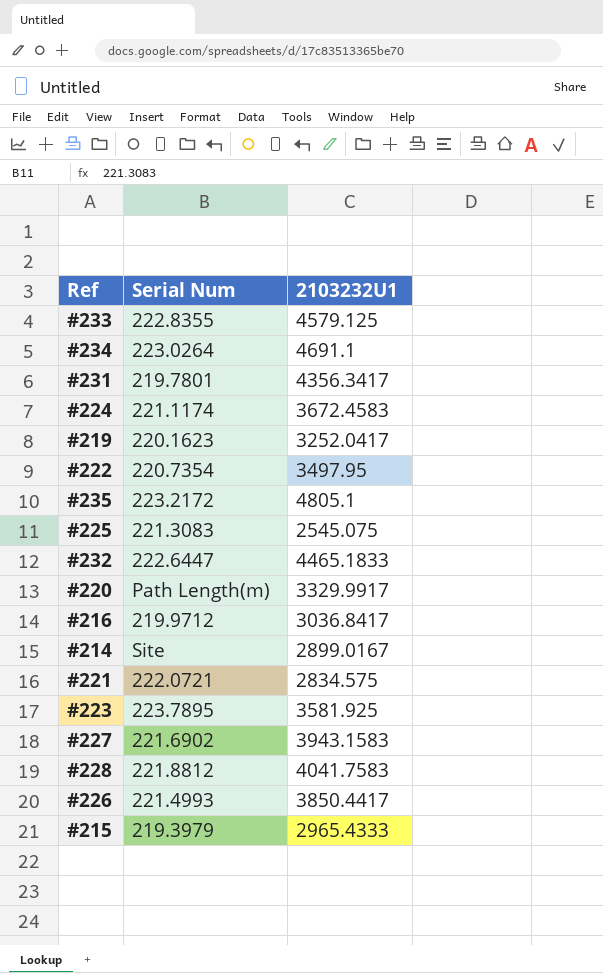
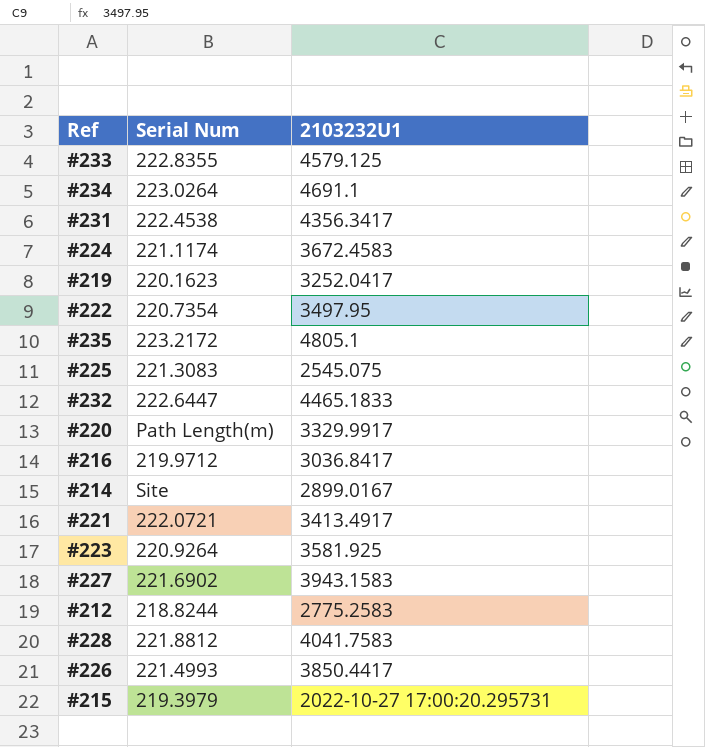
#231 | Serial Num: 219.7801 -> 222.4538
#221 | 2103232U1: 2834.575 -> 3413.4917
#223 | Serial Num: 223.7895 -> 220.9264
row #212: none -> 218.8244 | 2775.2583
#215 | 2103232U1: 2965.4333 -> 2022-10-27 17:00:20.295731

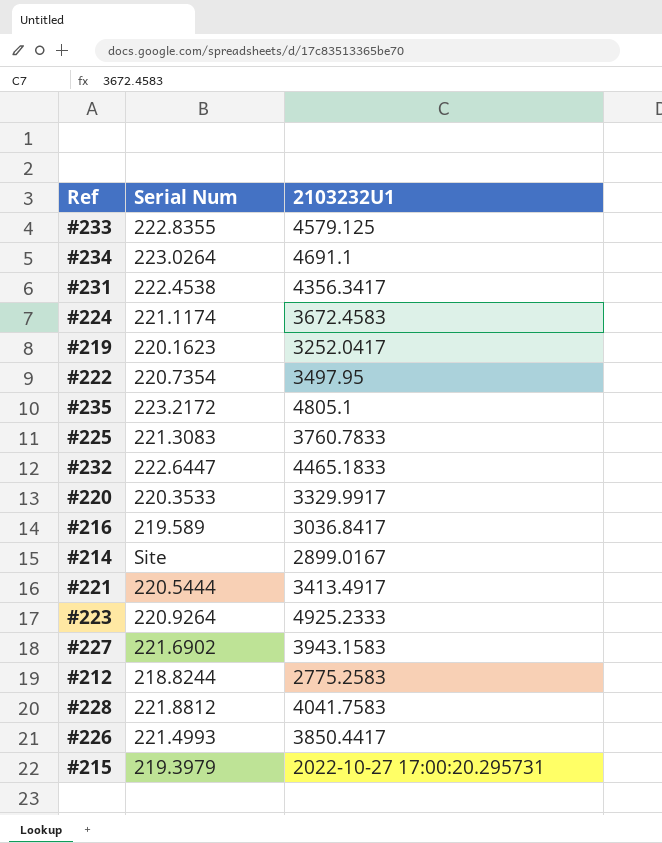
#225 | 2103232U1: 2545.075 -> 3760.7833
#220 | Serial Num: Path Length(m) -> 220.3533
#216 | Serial Num: 219.9712 -> 219.589
#221 | Serial Num: 222.0721 -> 220.5444
#223 | 2103232U1: 3581.925 -> 4925.2333

